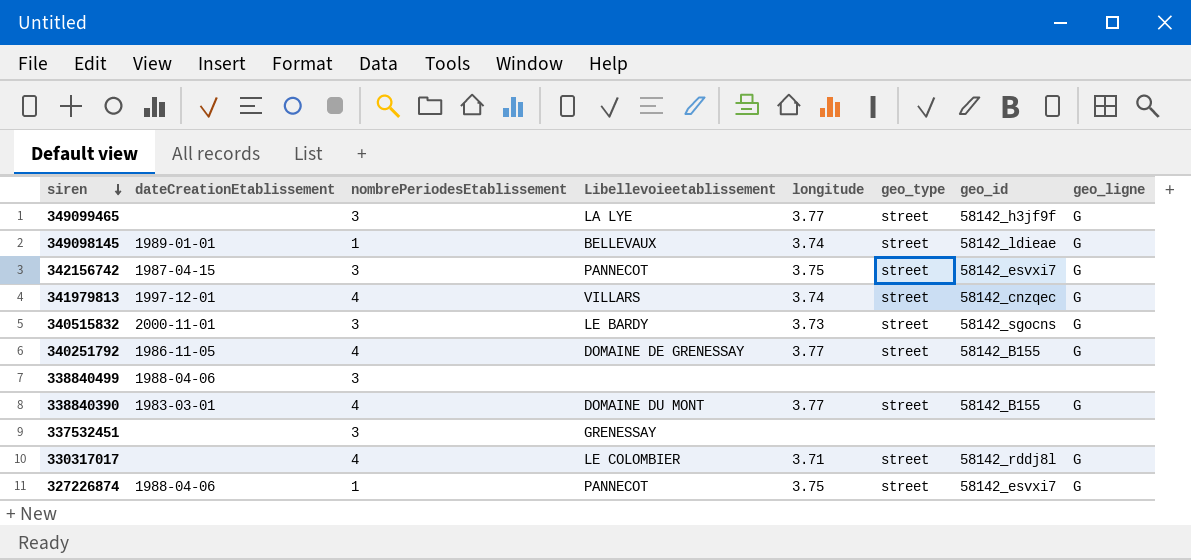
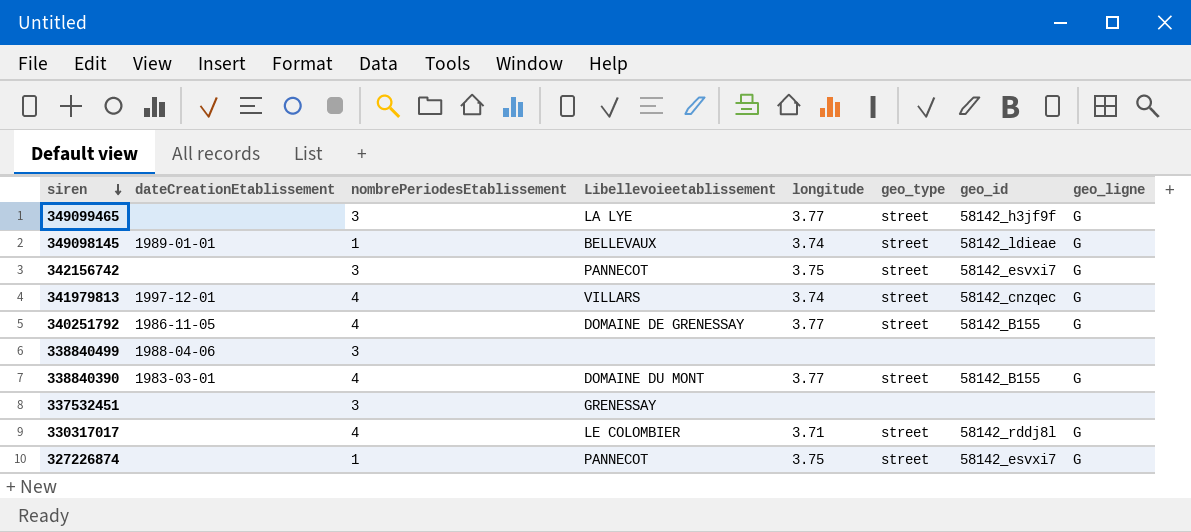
row 340515832: 2000-11-01 | 3 | LE BARDY | 3.73 | street | 58142_sgocns | G -> none
342156742 | dateCreationEtablissement: 1987-04-15 -> none
327226874 | dateCreationEtablissement: 1988-04-06 -> none

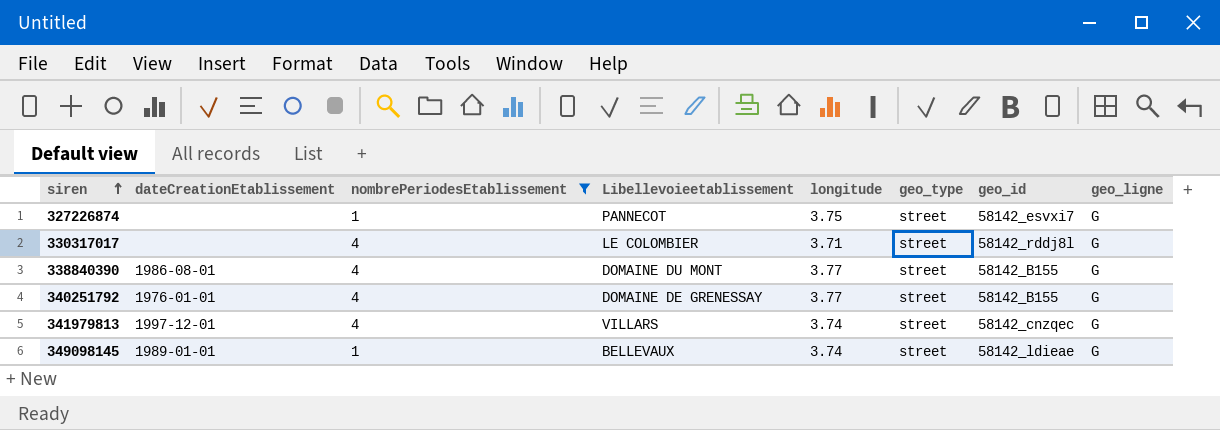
filter: none -> nombrePeriodesEtablissement != 3
row order: siren descending -> siren ascending
338840390 | dateCreationEtablissement: 1983-03-01 -> 1986-08-01
340251792 | dateCreationEtablissement: 1986-11-05 -> 1976-01-01

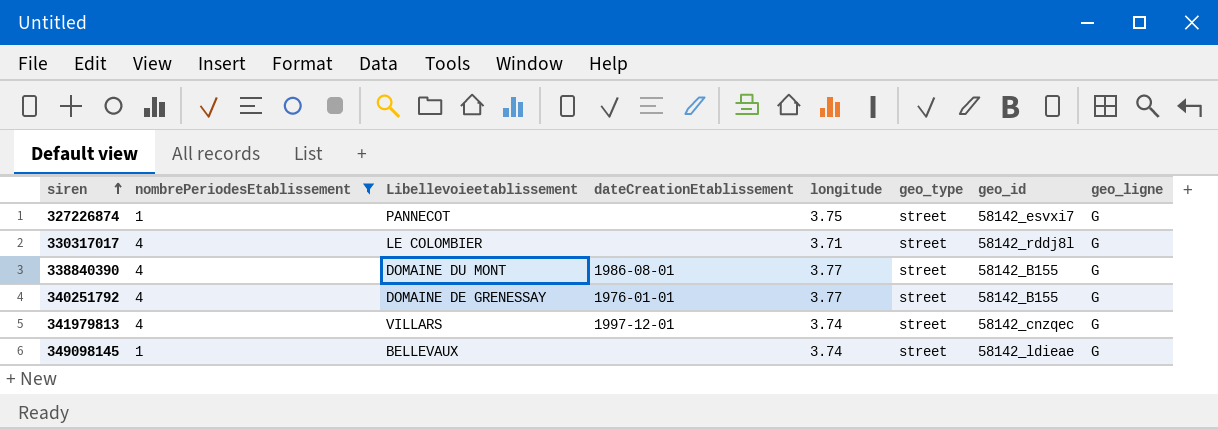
column dateCreationEtablissement | position: 2 -> 4
349098145 | dateCreationEtablissement: 1989-01-01 -> none

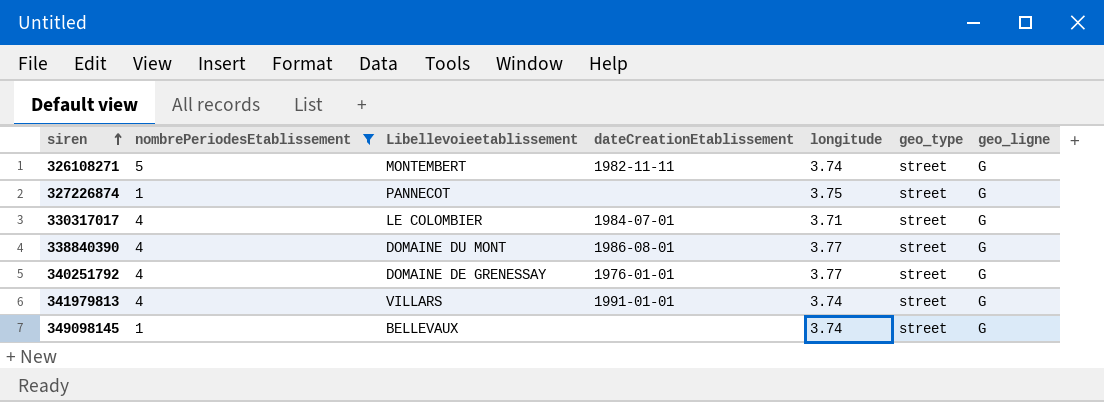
column geo_id | position: 7 -> none
row 326108271: none -> 5 | MONTEMBERT | 1982-11-11 | 3.74 | street | G
330317017 | dateCreationEtablissement: none -> 1984-07-01
341979813 | dateCreationEtablissement: 1997-12-01 -> 1991-01-01

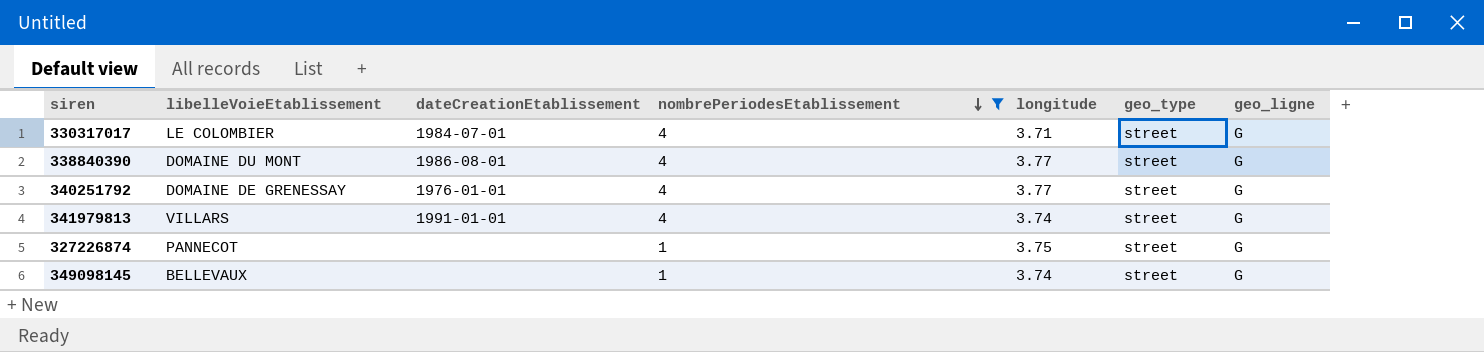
row order: siren ascending -> nombrePeriodesEtablissement descending
column name: Libellevoieetablissement -> libelleVoieEtablissement
column nombrePeriodesEtablissement | position: 2 -> 4
row 326108271: 5 | MONTEMBERT | 1982-11-11 | 3.74 | street | G -> none

